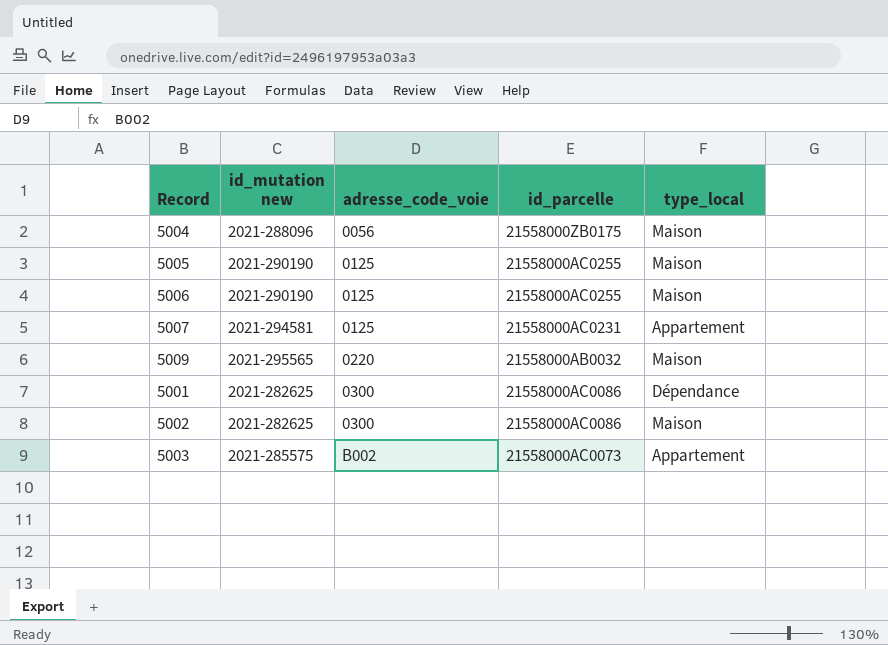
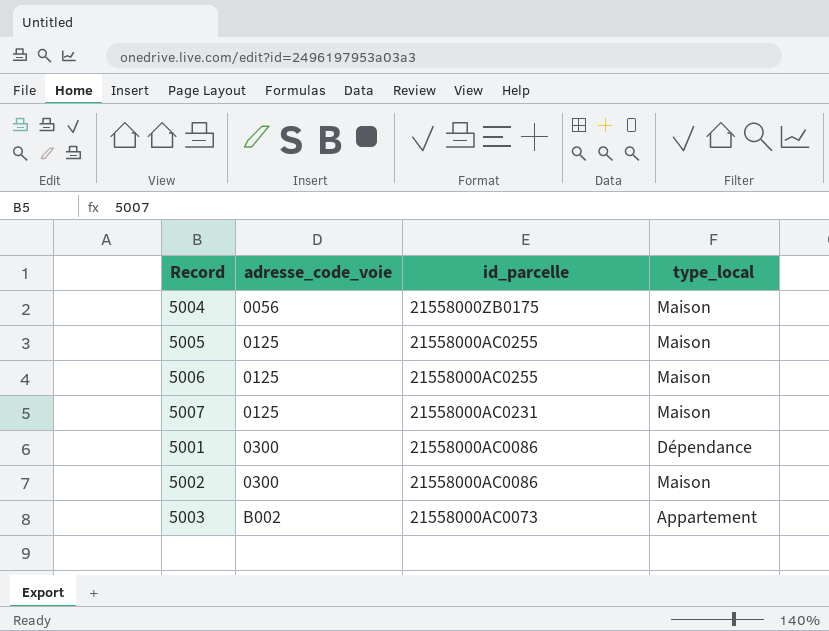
column id_mutation new | position: 2 -> none
row 5009: 2021-295565 | 0220 | 21558000AB0032 | Maison -> none
5007 | type_local: Appartement -> Maison

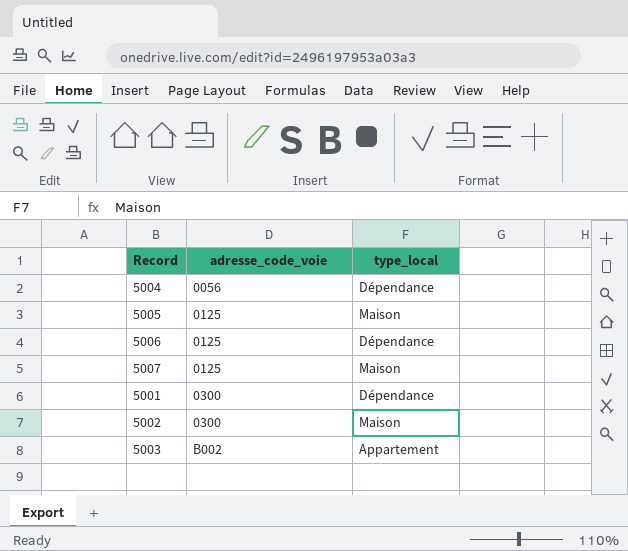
column id_parcelle | position: 3 -> none
5004 | type_local: Maison -> Dépendance
5006 | type_local: Maison -> Dépendance

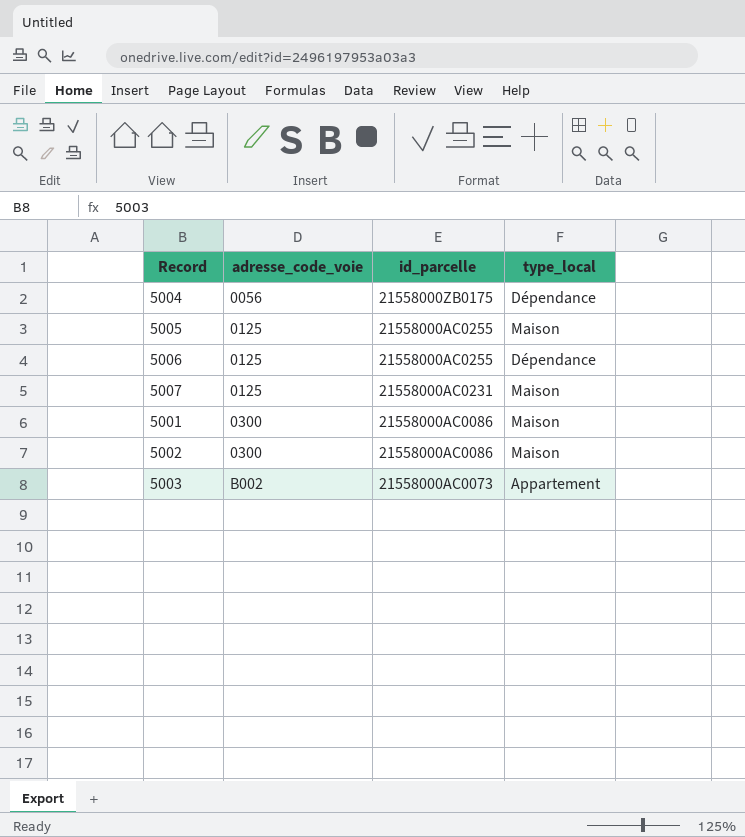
column id_parcelle | position: none -> 3
5001 | type_local: Dépendance -> Maison

